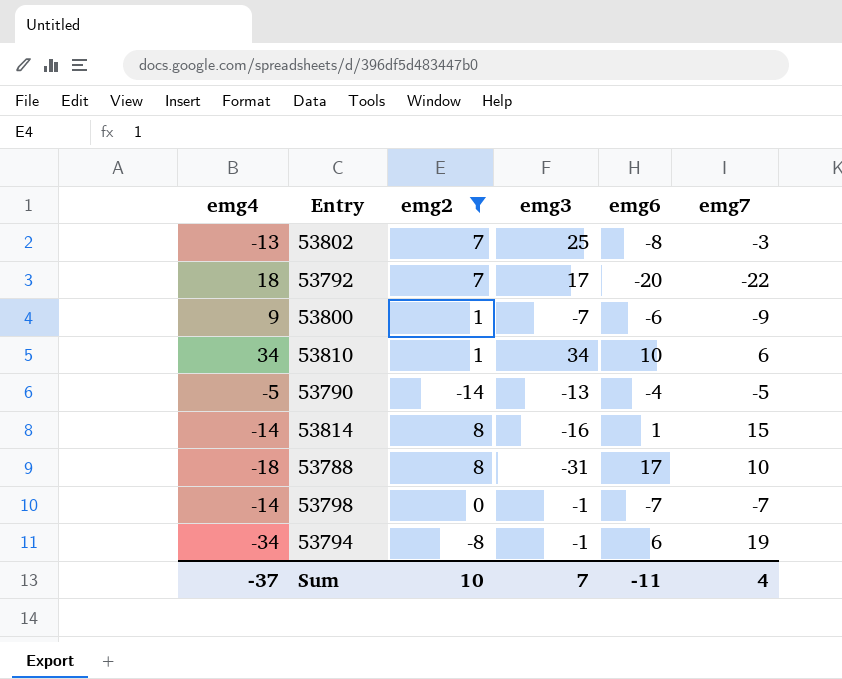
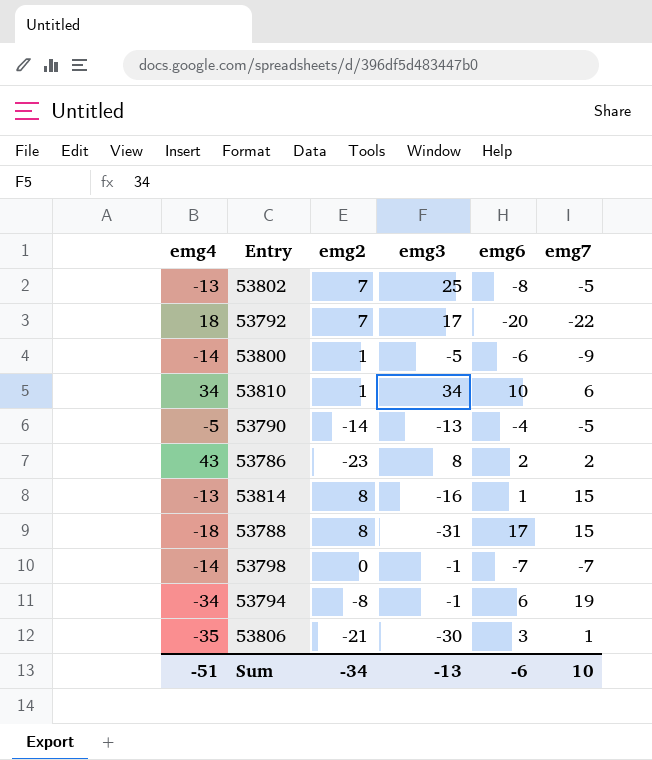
filter: emg2 >= -14 -> none
53802 | emg7: -3 -> -5
53800 | emg4: 9 -> -14
53800 | emg3: -7 -> -5
53814 | emg4: -14 -> -13
53788 | emg7: 10 -> 15
Sum | emg4: -37 -> -51
Sum | emg2: 10 -> -34
Sum | emg3: 7 -> -13
Sum | emg6: -11 -> -6
Sum | emg7: 4 -> 10

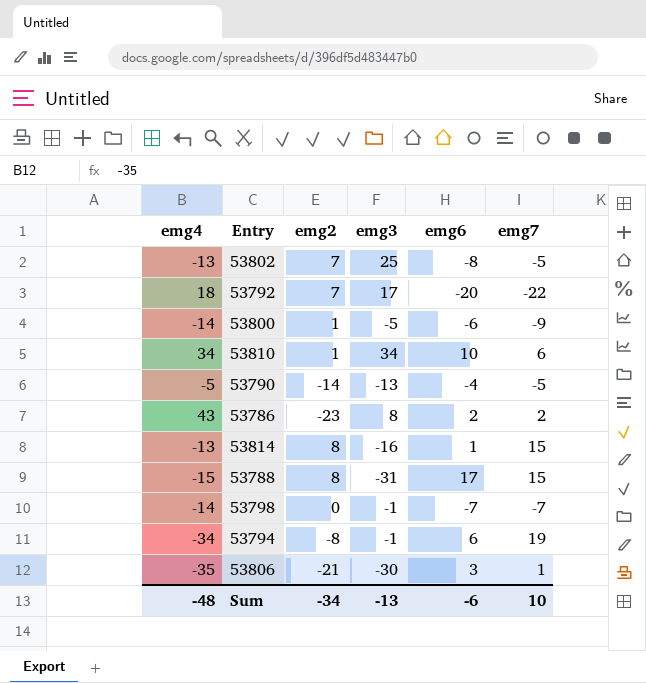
53788 | emg4: -18 -> -15
Sum | emg4: -51 -> -48

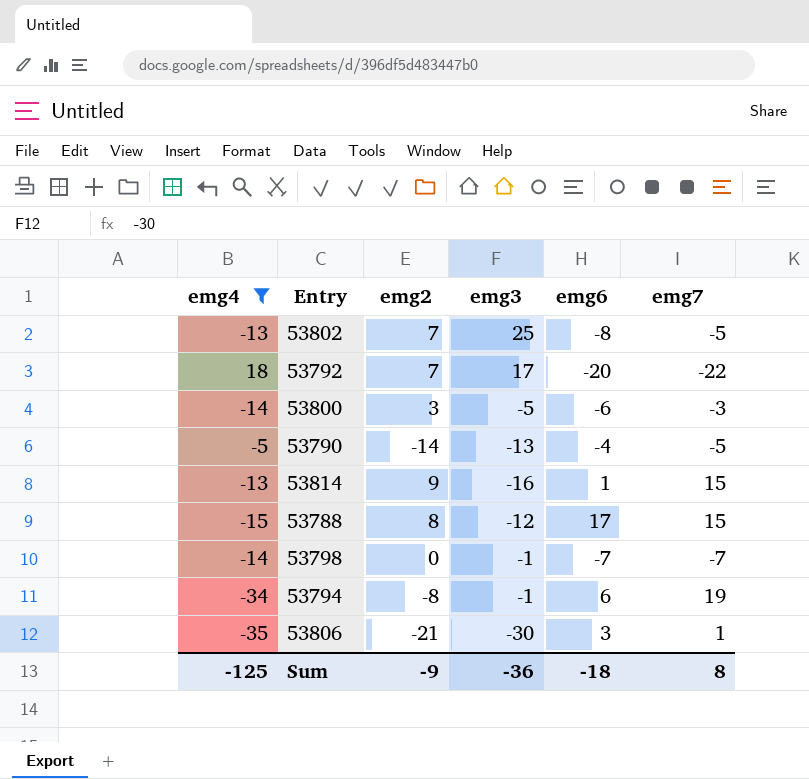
filter: none -> emg4 <= 18
53800 | emg2: 1 -> 3
53800 | emg7: -9 -> -3
53814 | emg2: 8 -> 9
53788 | emg3: -31 -> -12
Sum | emg4: -48 -> -125
Sum | emg2: -34 -> -9
Sum | emg3: -13 -> -36
Sum | emg6: -6 -> -18
Sum | emg7: 10 -> 8

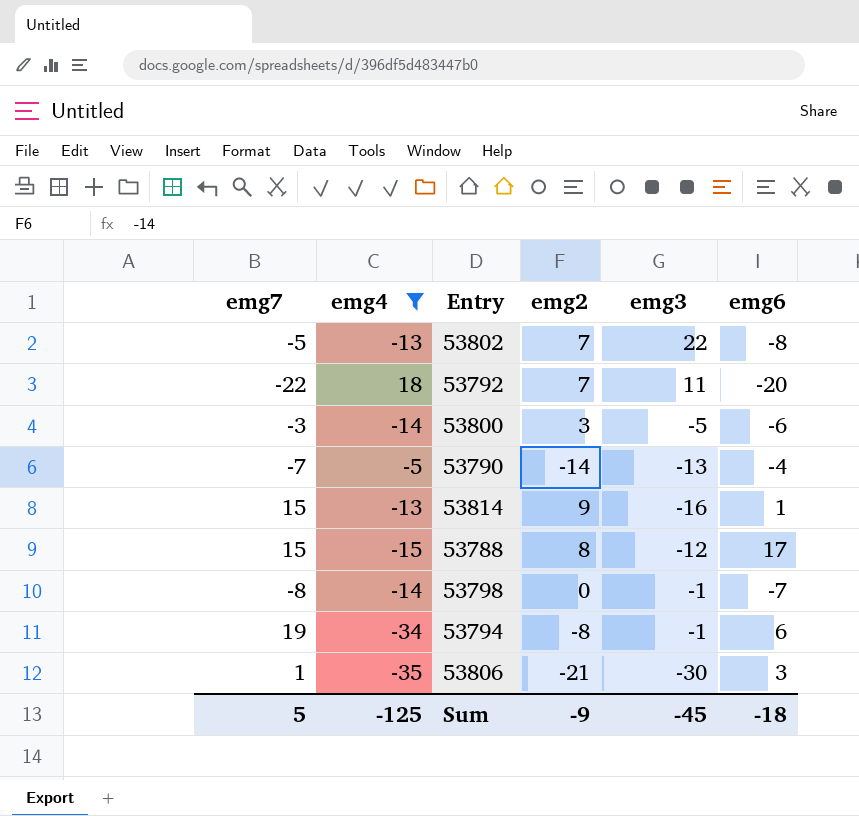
column emg7 | position: 6 -> 1
53802 | emg3: 25 -> 22
53792 | emg3: 17 -> 11
53790 | emg7: -5 -> -7
53798 | emg7: -7 -> -8
Sum | emg7: 8 -> 5
Sum | emg3: -36 -> -45

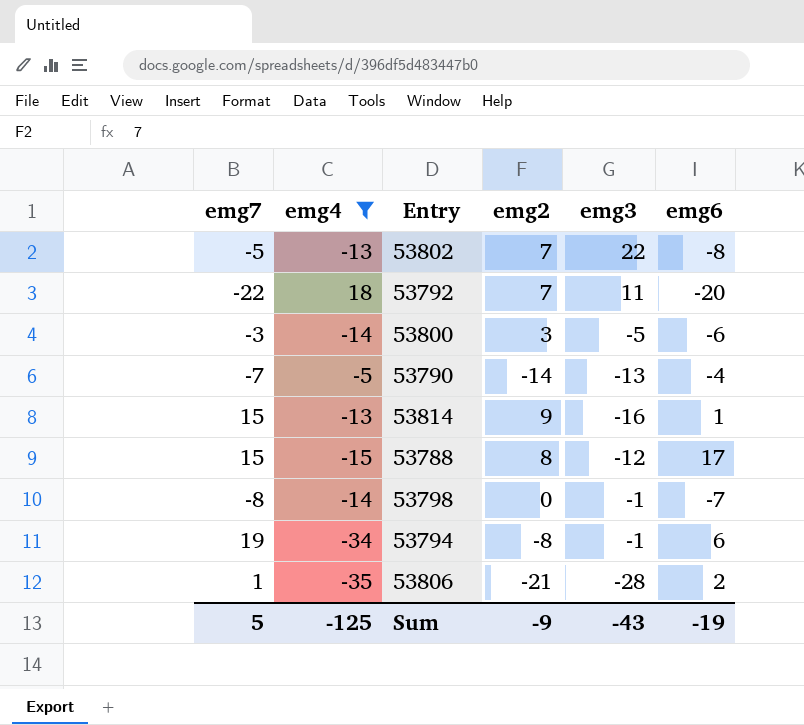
53806 | emg3: -30 -> -28
53806 | emg6: 3 -> 2
Sum | emg3: -45 -> -43
Sum | emg6: -18 -> -19

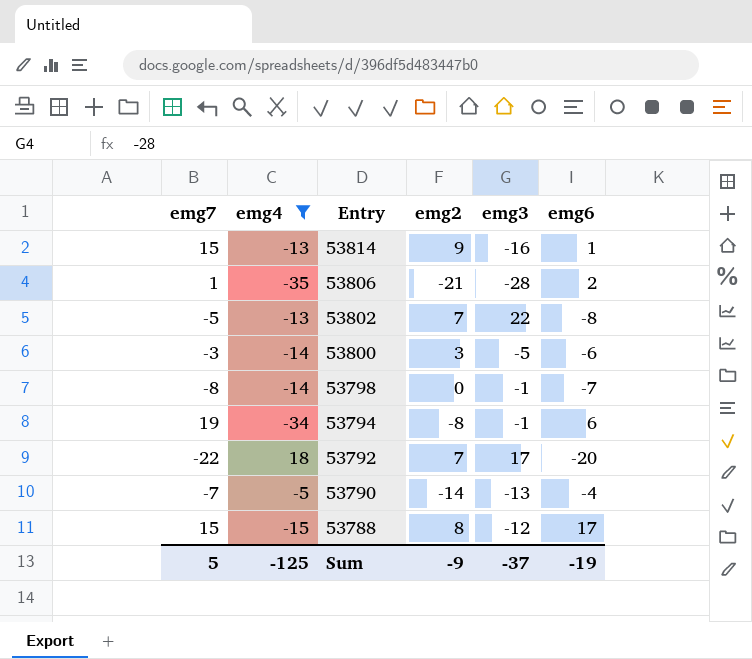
row order: none -> Entry descending
53792 | emg3: 11 -> 17
Sum | emg3: -43 -> -37

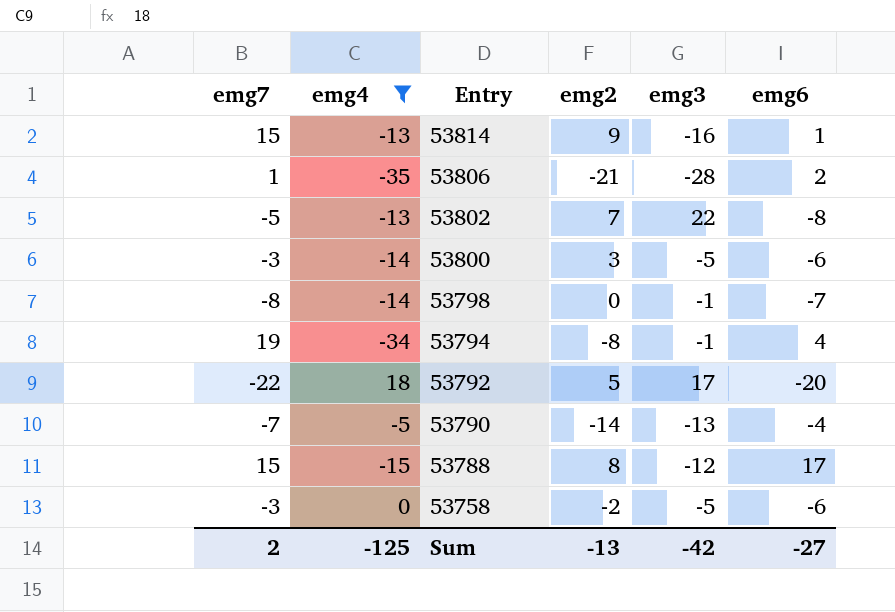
53794 | emg6: 6 -> 4
53792 | emg2: 7 -> 5
row 53758: none -> -3 | 0 | -2 | -5 | -6
Sum | emg7: 5 -> 2
Sum | emg2: -9 -> -13
Sum | emg3: -37 -> -42
Sum | emg6: -19 -> -27

